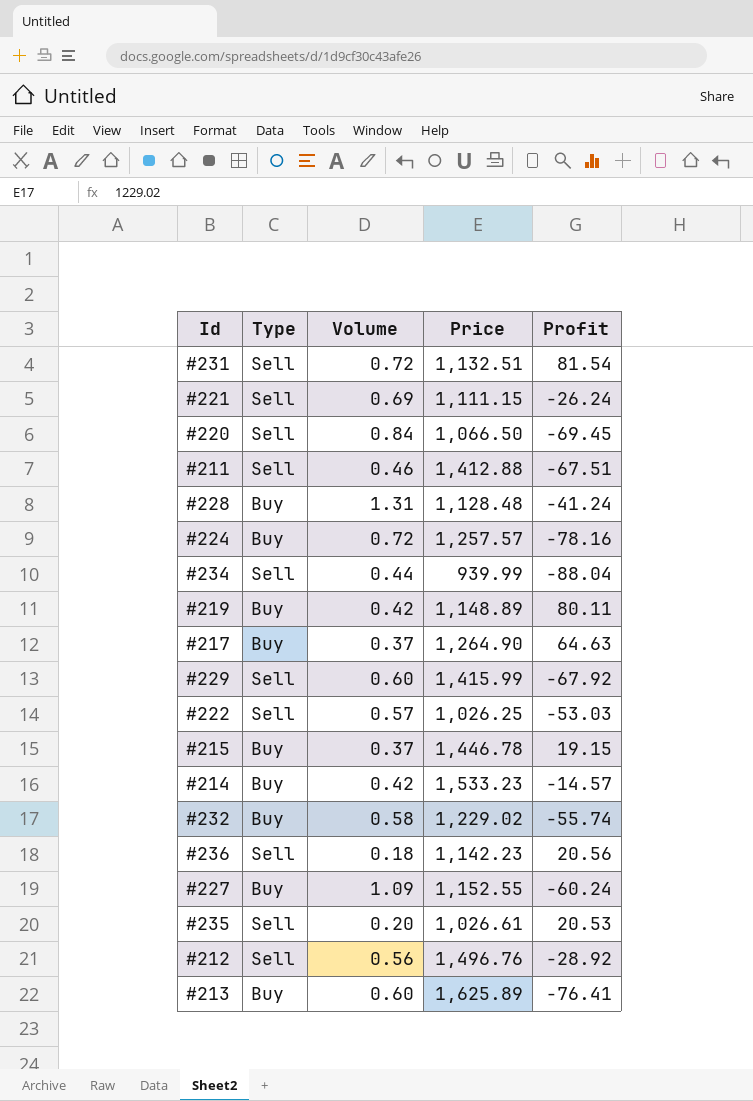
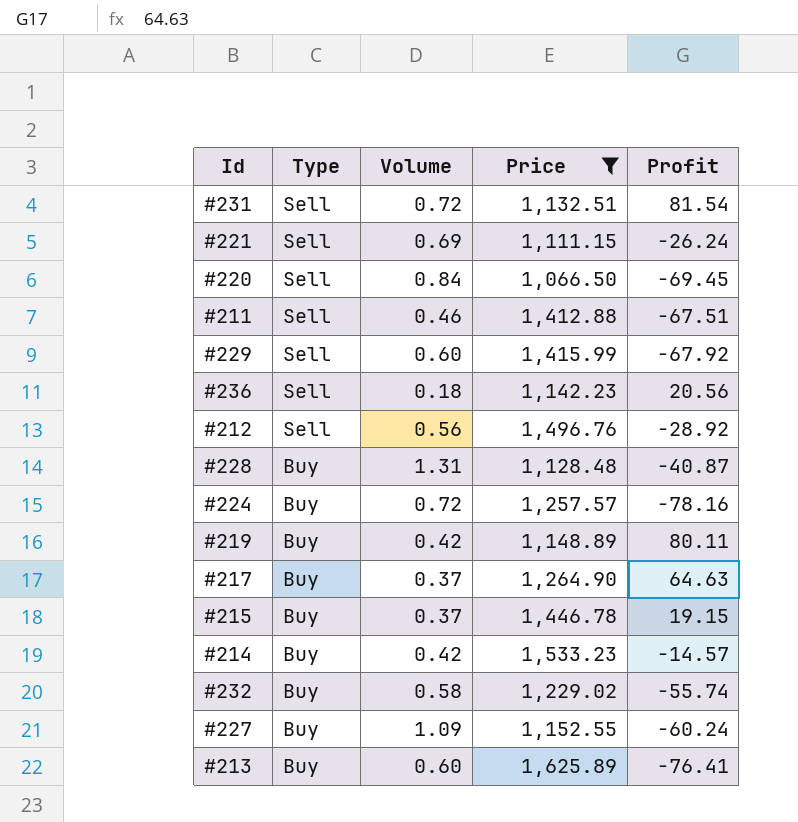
filter: none -> Price >= 1,066.50
row order: none -> Type descending
#228 | Profit: -41.24 -> -40.87

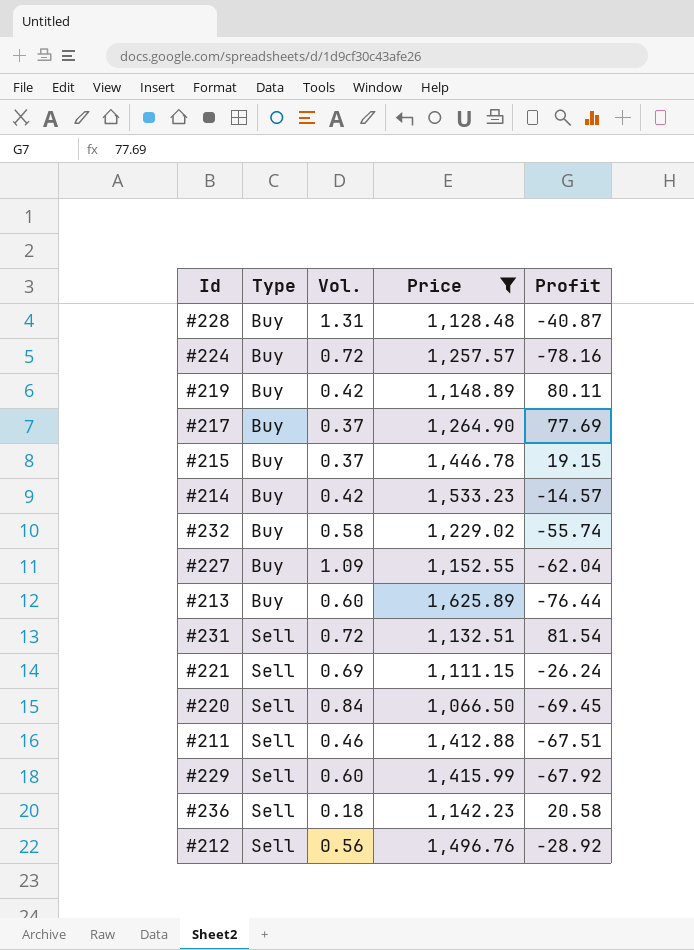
row order: Type descending -> Type ascending
column name: Volume -> Vol.
#217 | Profit: 64.63 -> 77.69
#227 | Profit: -60.24 -> -62.04
#213 | Profit: -76.41 -> -76.44
#236 | Profit: 20.56 -> 20.58

